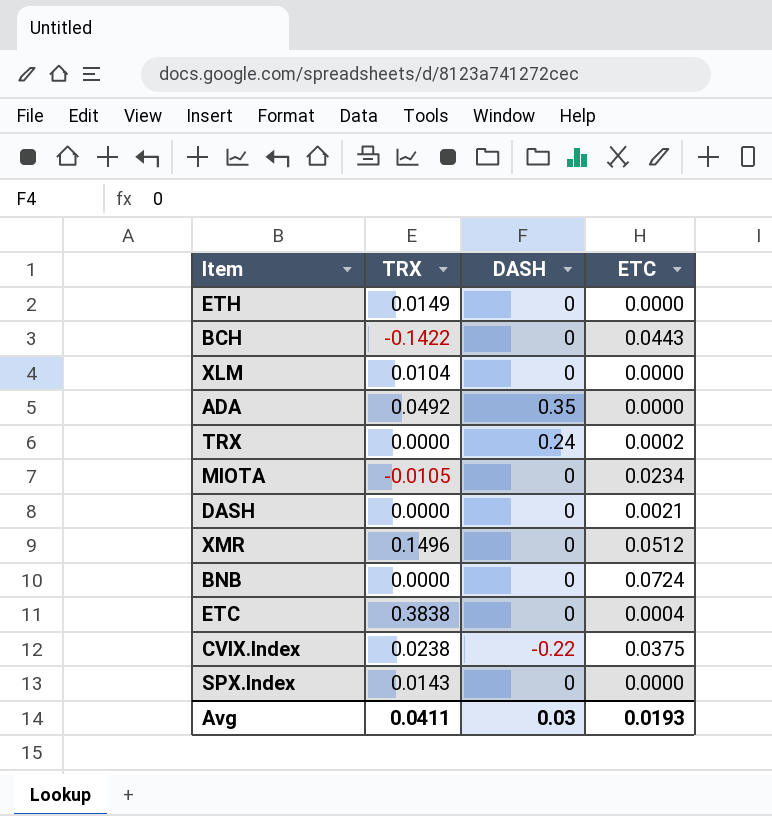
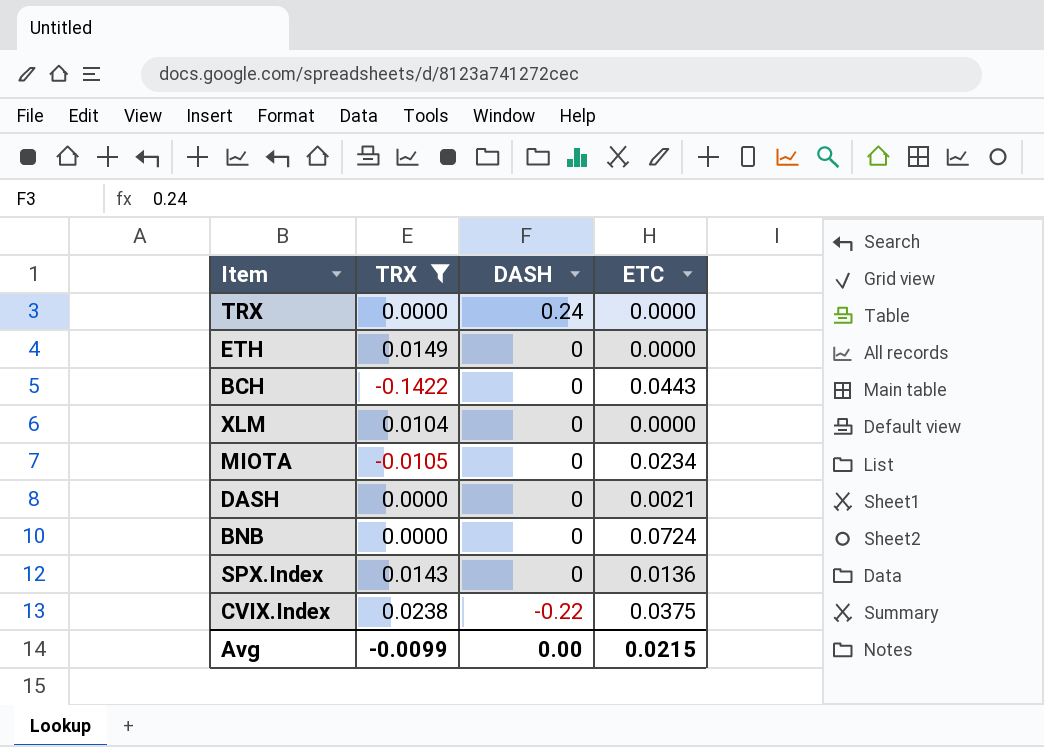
filter: none -> TRX <= 0.0238
row order: none -> DASH descending
TRX | ETC: 0.0002 -> 0.0000
SPX.Index | ETC: 0.0000 -> 0.0136
Avg | TRX: 0.0411 -> -0.0099
Avg | DASH: 0.03 -> 0.00
Avg | ETC: 0.0193 -> 0.0215

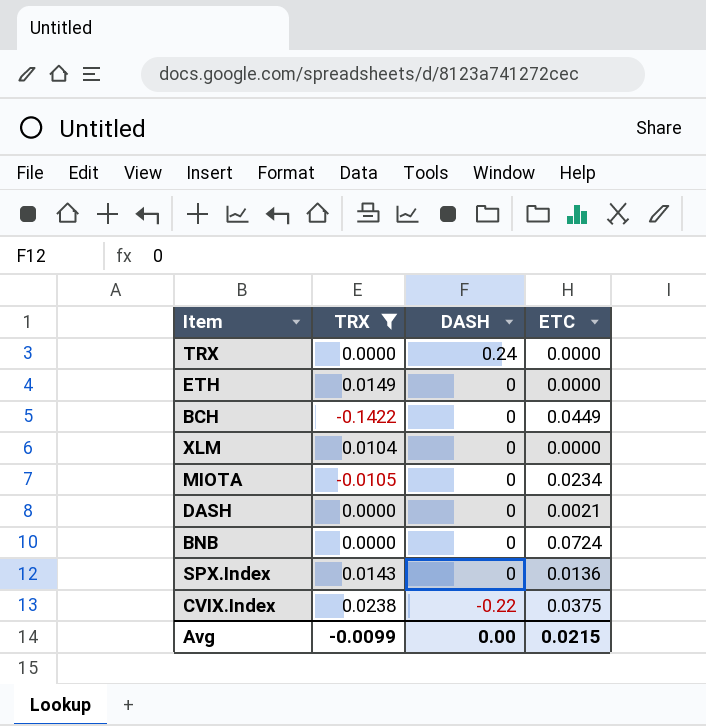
BCH | ETC: 0.0443 -> 0.0449

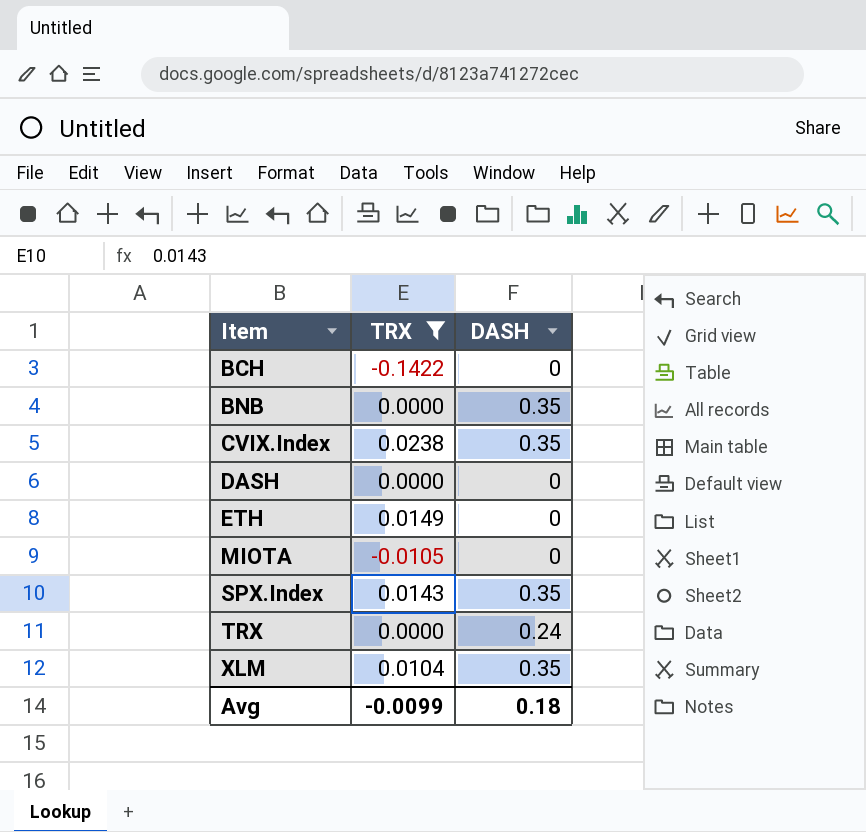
row order: DASH descending -> Item ascending
column ETC | position: 4 -> none
BNB | DASH: 0 -> 0.35
CVIX.Index | DASH: -0.22 -> 0.35
SPX.Index | DASH: 0 -> 0.35
XLM | DASH: 0 -> 0.35
Avg | DASH: 0.00 -> 0.18

